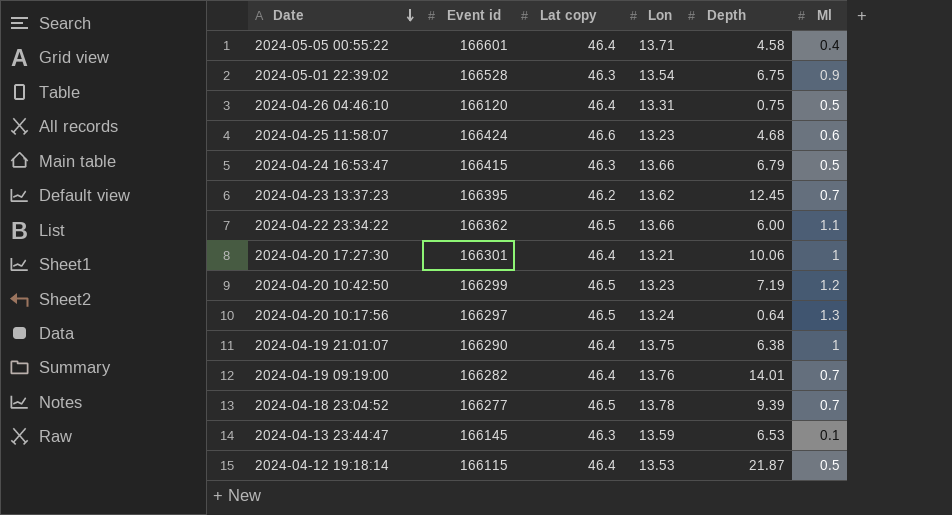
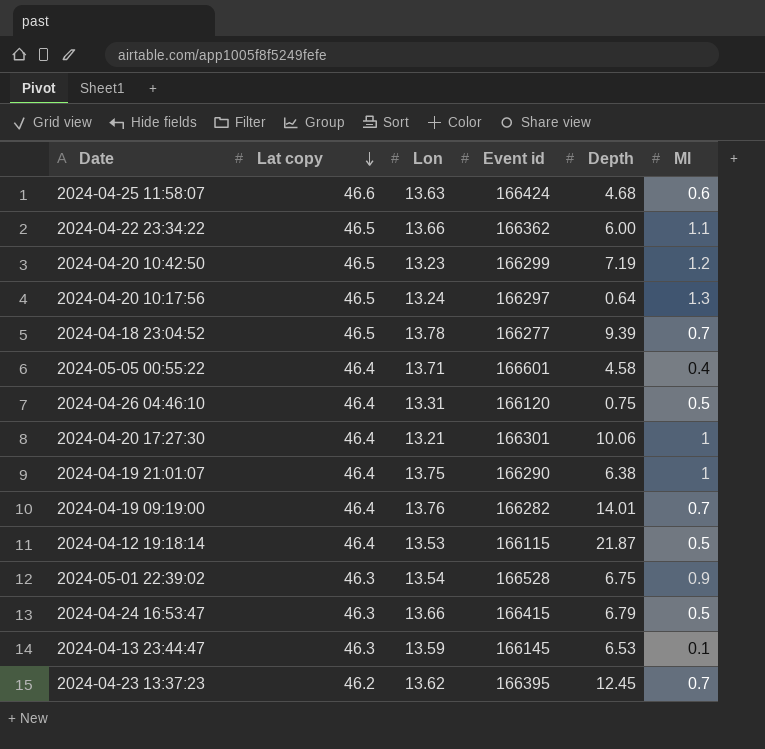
row order: Date descending -> Lat copy descending
column Event id | position: 2 -> 4
2024-04-25 11:58:07 | Lon: 13.23 -> 13.63

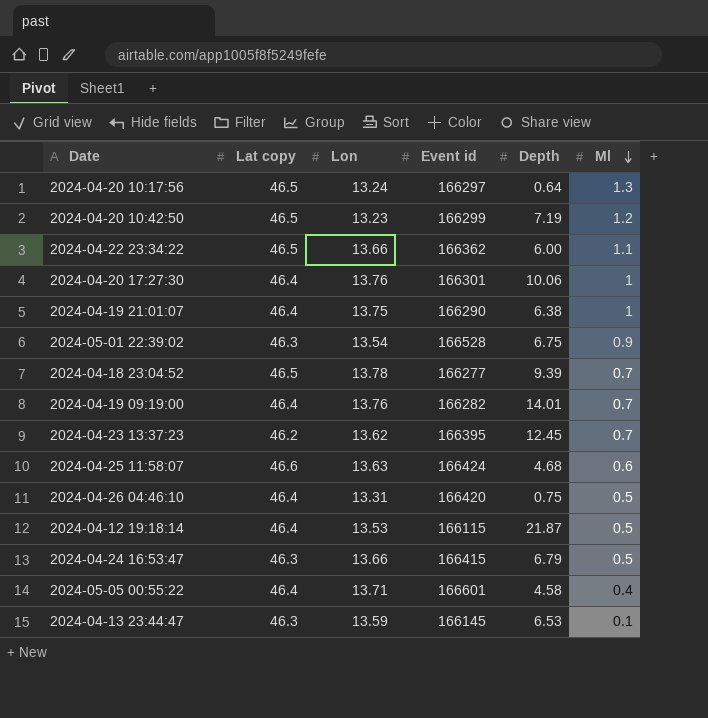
row order: Lat copy descending -> Ml descending
2024-04-20 17:27:30 | Lon: 13.21 -> 13.76
2024-04-26 04:46:10 | Event id: 166120 -> 166420

